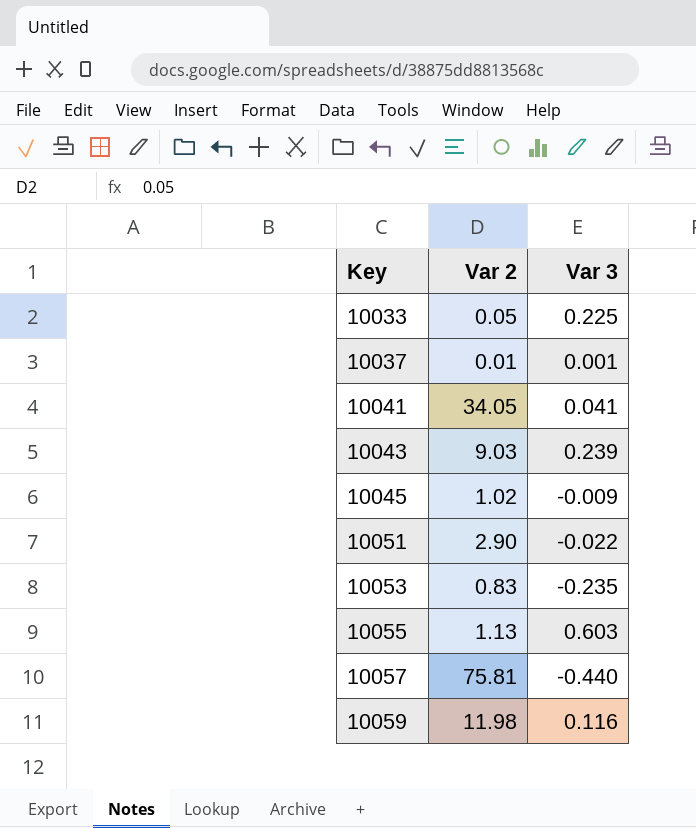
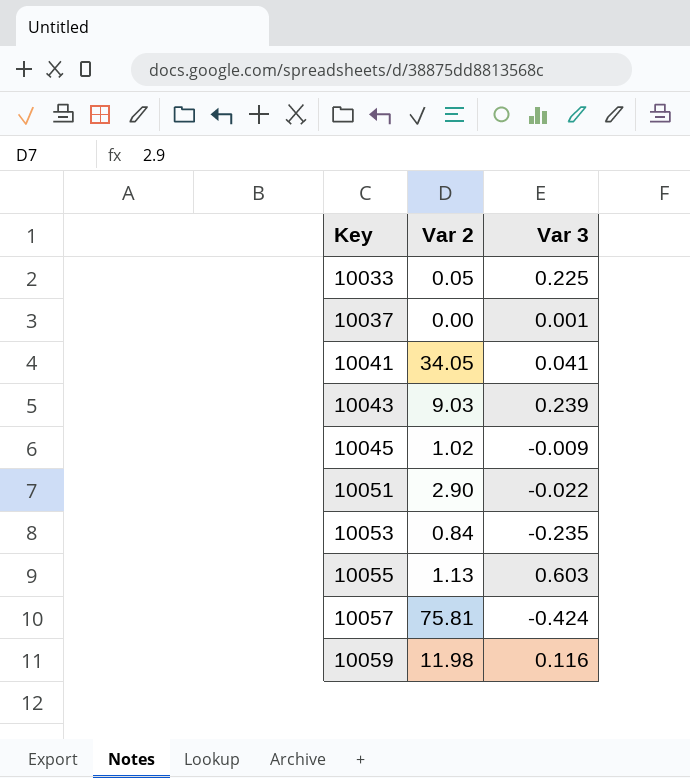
10037 | Var 2: 0.01 -> 0.00
10053 | Var 2: 0.83 -> 0.84
10057 | Var 3: -0.440 -> -0.424

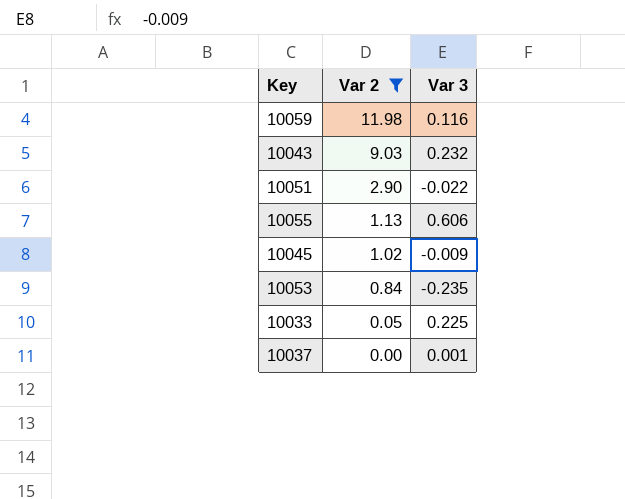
filter: none -> Var 2 <= 11.98
row order: Key ascending -> Var 2 descending
10043 | Var 3: 0.239 -> 0.232
10055 | Var 3: 0.603 -> 0.606

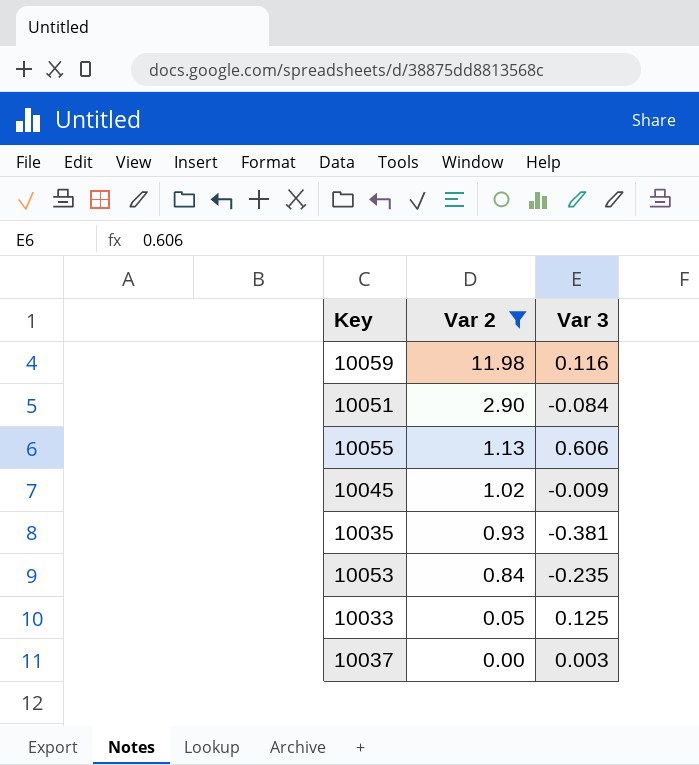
row 10043: 9.03 | 0.232 -> none
10051 | Var 3: -0.022 -> -0.084
row 10035: none -> 0.93 | -0.381
10033 | Var 3: 0.225 -> 0.125
10037 | Var 3: 0.001 -> 0.003

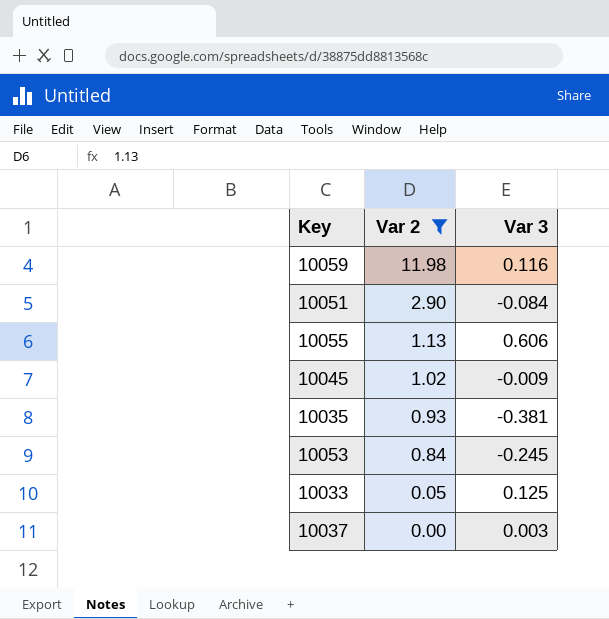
10053 | Var 3: -0.235 -> -0.245

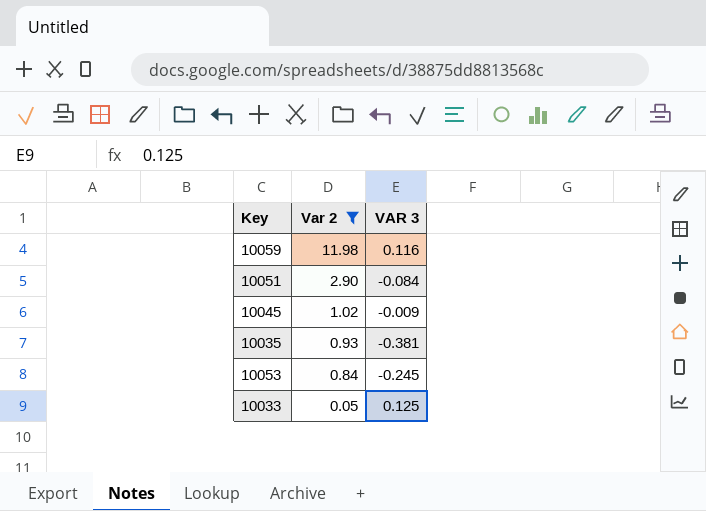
column name: Var 3 -> VAR 3
row 10055: 1.13 | 0.606 -> none
row 10037: 0.00 | 0.003 -> none

